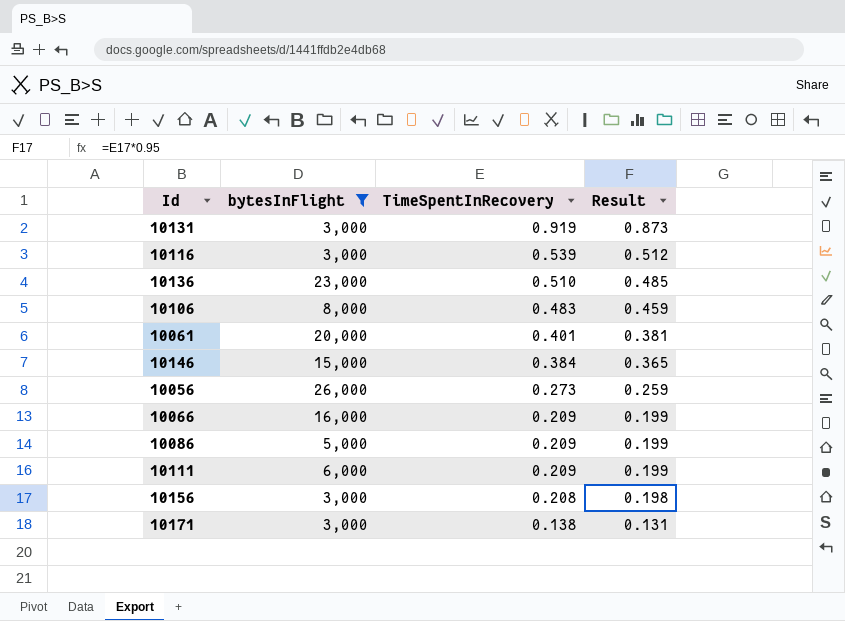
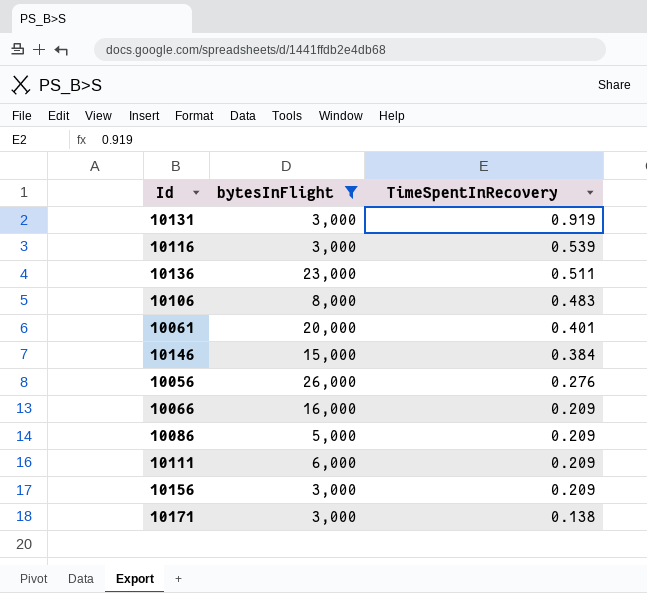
column Result | formula: [TimeSpentInRecovery] * 0.95 -> none
10136 | TimeSpentInRecovery: 0.510 -> 0.511
10056 | TimeSpentInRecovery: 0.273 -> 0.276
10156 | TimeSpentInRecovery: 0.208 -> 0.209

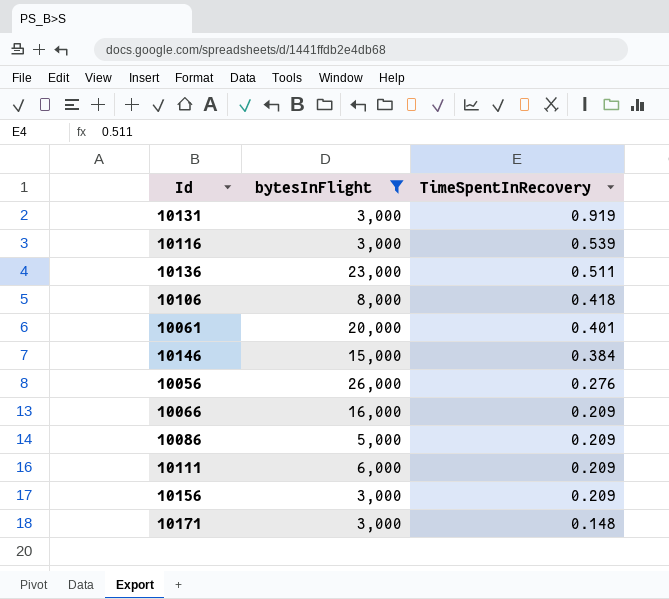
10106 | TimeSpentInRecovery: 0.483 -> 0.418
10171 | TimeSpentInRecovery: 0.138 -> 0.148

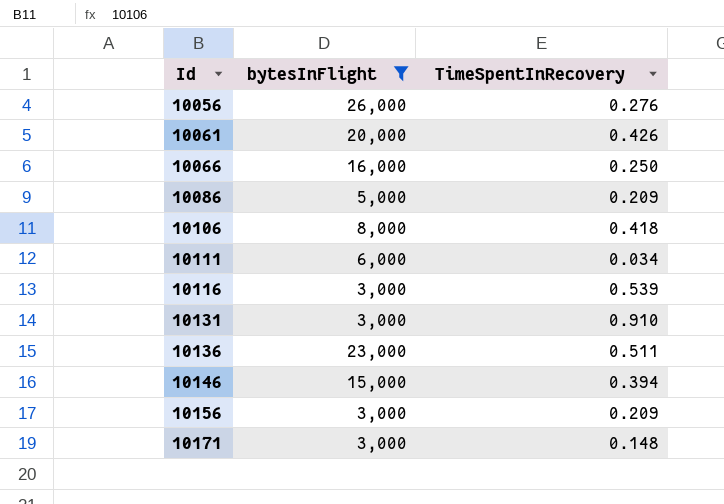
row order: TimeSpentInRecovery descending -> Id ascending
10061 | TimeSpentInRecovery: 0.401 -> 0.426
10066 | TimeSpentInRecovery: 0.209 -> 0.250
10111 | TimeSpentInRecovery: 0.209 -> 0.034
10131 | TimeSpentInRecovery: 0.919 -> 0.910
10146 | TimeSpentInRecovery: 0.384 -> 0.394

